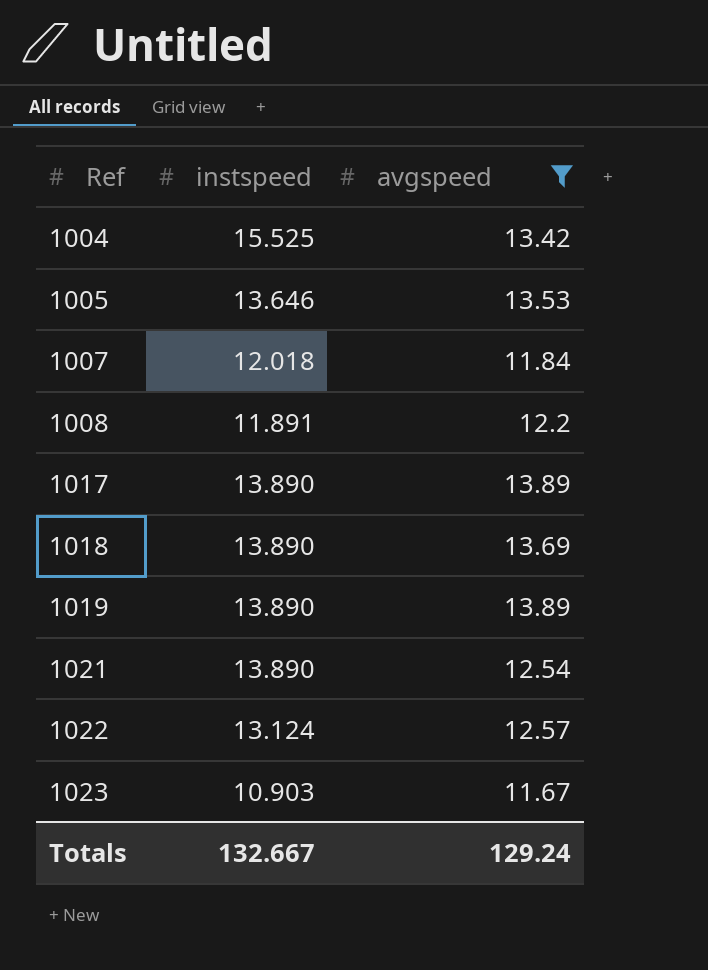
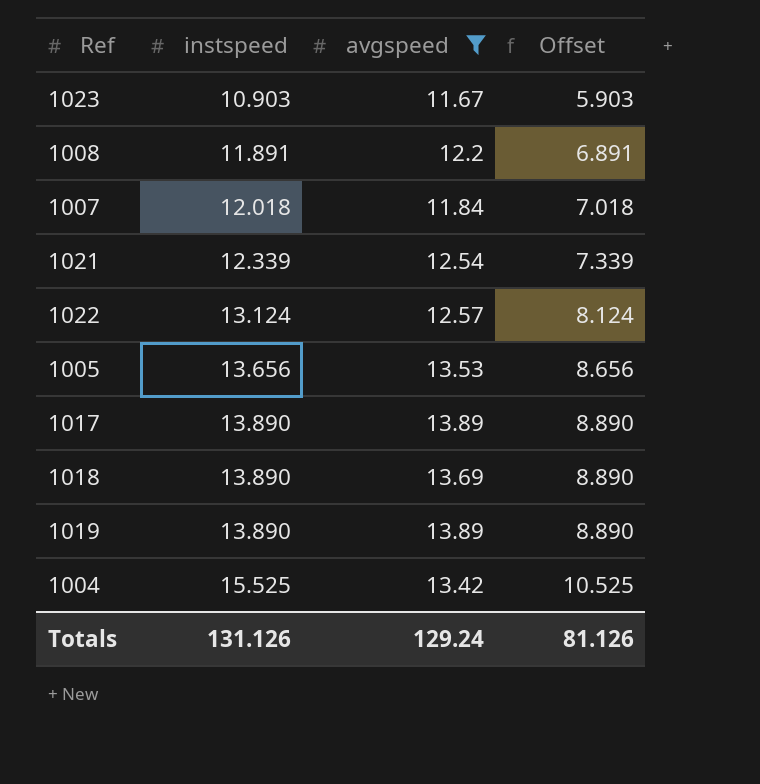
row order: Ref ascending -> instspeed ascending
column Offset | formula: none -> [instspeed] - 5
1021 | instspeed: 13.890 -> 12.339
1005 | instspeed: 13.646 -> 13.656
Totals | instspeed: 132.667 -> 131.126

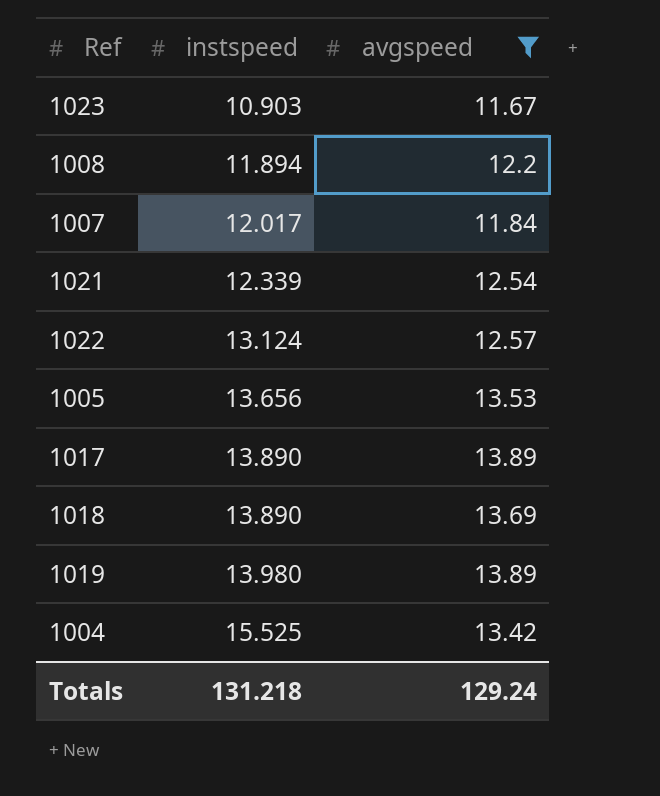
column Offset | formula: [instspeed] - 5 -> none
1008 | instspeed: 11.891 -> 11.894
1007 | instspeed: 12.018 -> 12.017
1019 | instspeed: 13.890 -> 13.980
Totals | instspeed: 131.126 -> 131.218

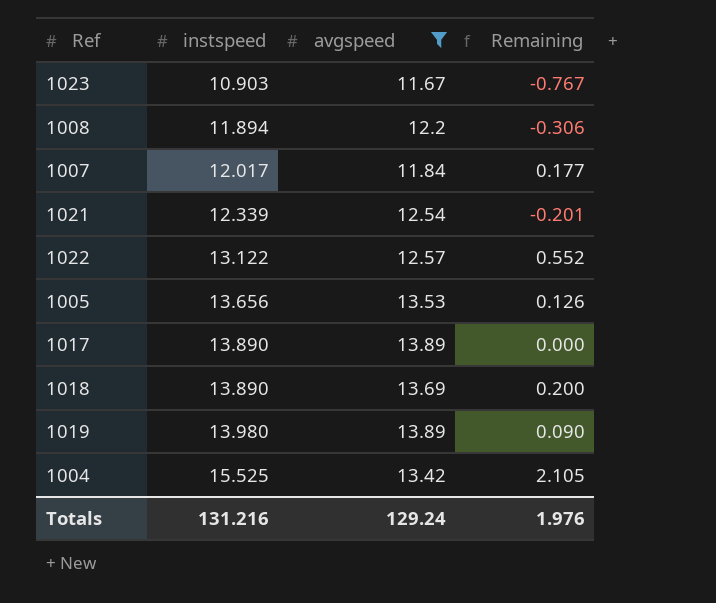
column Remaining | formula: none -> [instspeed] - [avgspeed]
1022 | instspeed: 13.124 -> 13.122
Totals | instspeed: 131.218 -> 131.216

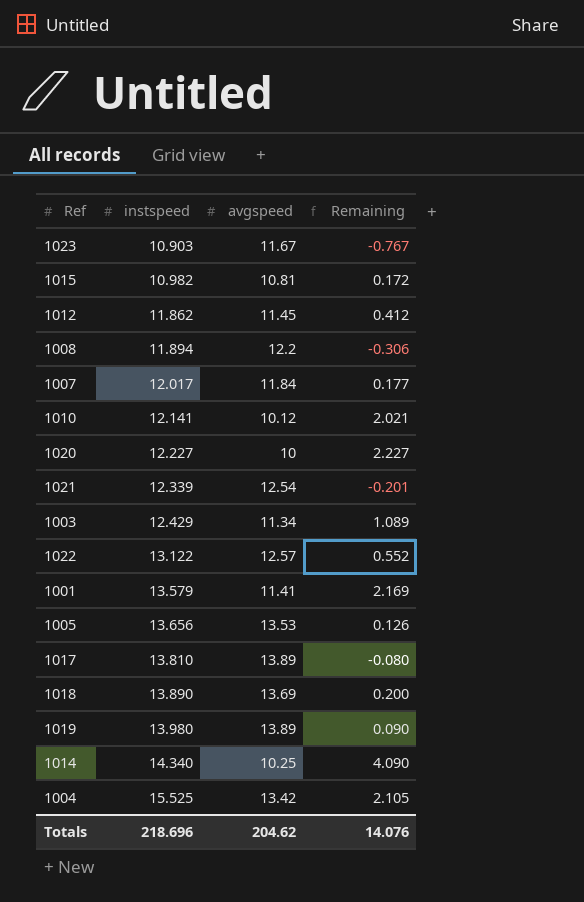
filter: avgspeed >= 11.67 -> none
1017 | instspeed: 13.890 -> 13.810
1017 | Remaining: 0.000 -> -0.080
Totals | instspeed: 131.216 -> 218.696
Totals | avgspeed: 129.24 -> 204.62
Totals | Remaining: 1.976 -> 14.076

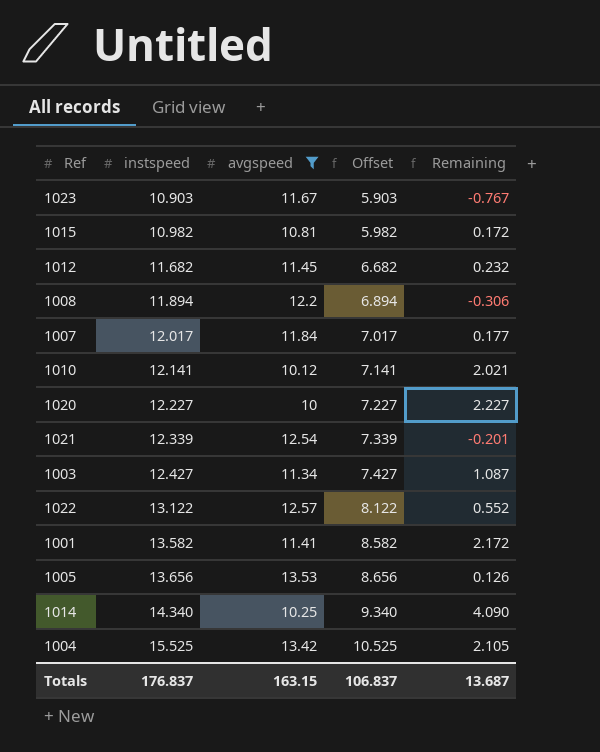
filter: none -> avgspeed <= 13.53
column Offset | formula: none -> [instspeed] - 5
1012 | instspeed: 11.862 -> 11.682
1012 | Remaining: 0.412 -> 0.232
1003 | instspeed: 12.429 -> 12.427
1003 | Remaining: 1.089 -> 1.087
1001 | instspeed: 13.579 -> 13.582
1001 | Remaining: 2.169 -> 2.172
Totals | instspeed: 218.696 -> 176.837
Totals | avgspeed: 204.62 -> 163.15
Totals | Remaining: 14.076 -> 13.687

